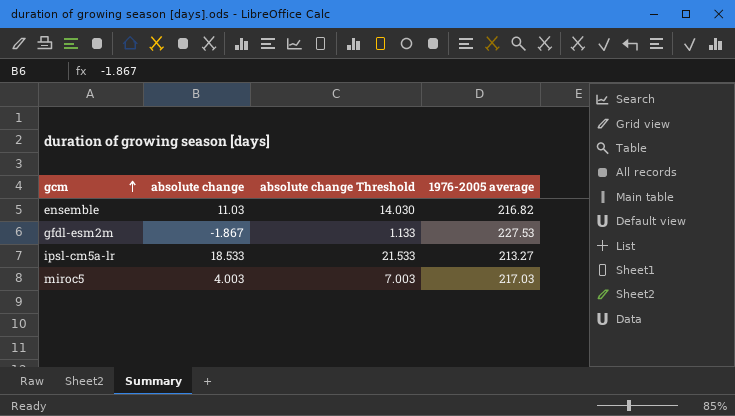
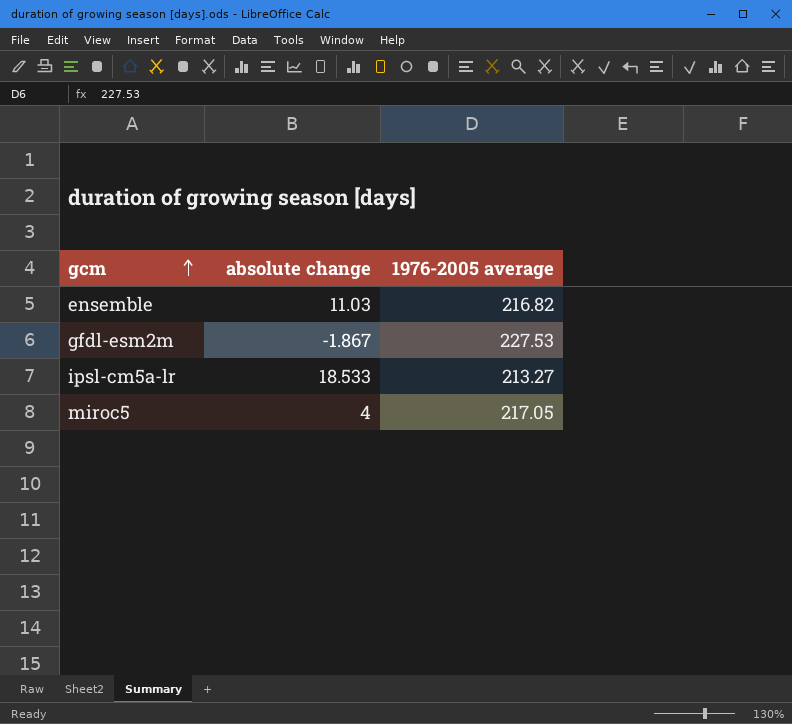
column absolute change Threshold | formula: [absolute change] + 3 -> none
miroc5 | absolute change: 4.003 -> 4
miroc5 | 1976-2005 average: 217.03 -> 217.05

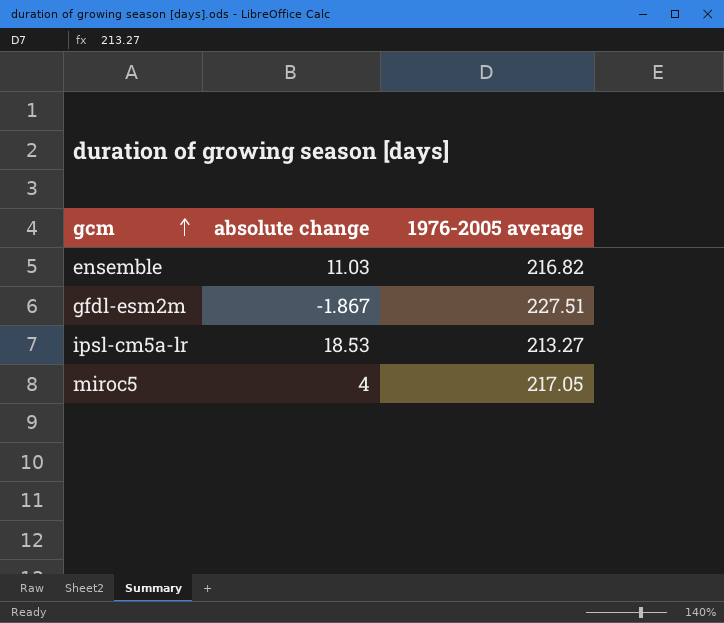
gfdl-esm2m | 1976-2005 average: 227.53 -> 227.51
ipsl-cm5a-lr | absolute change: 18.533 -> 18.53

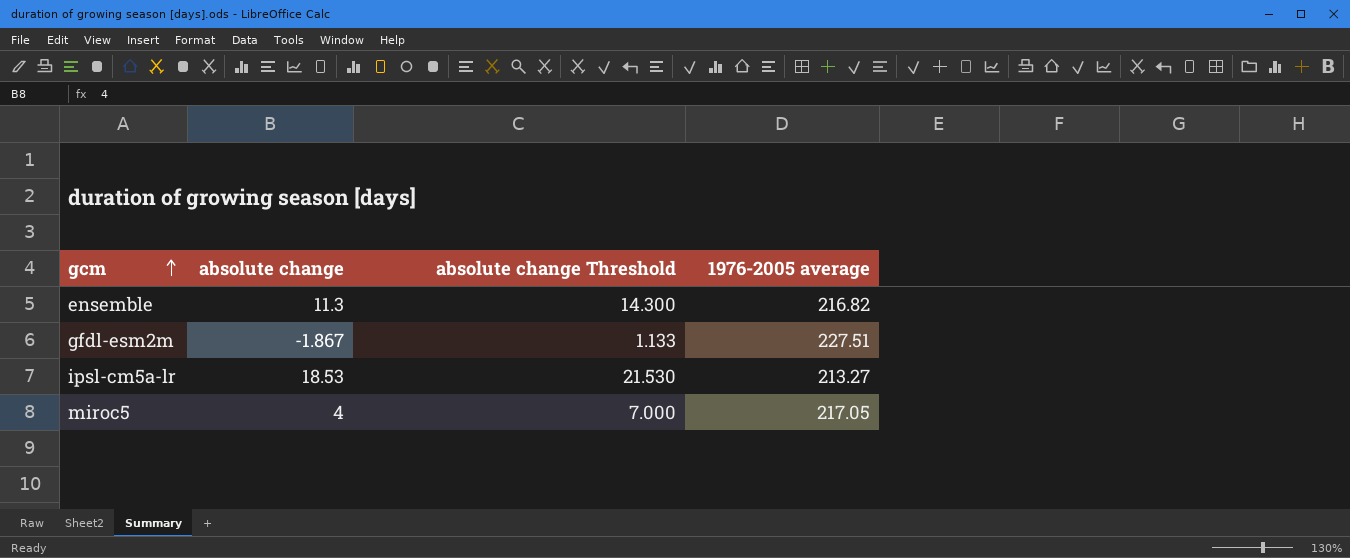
column absolute change Threshold | formula: none -> [absolute change] + 3
ensemble | absolute change: 11.03 -> 11.3

